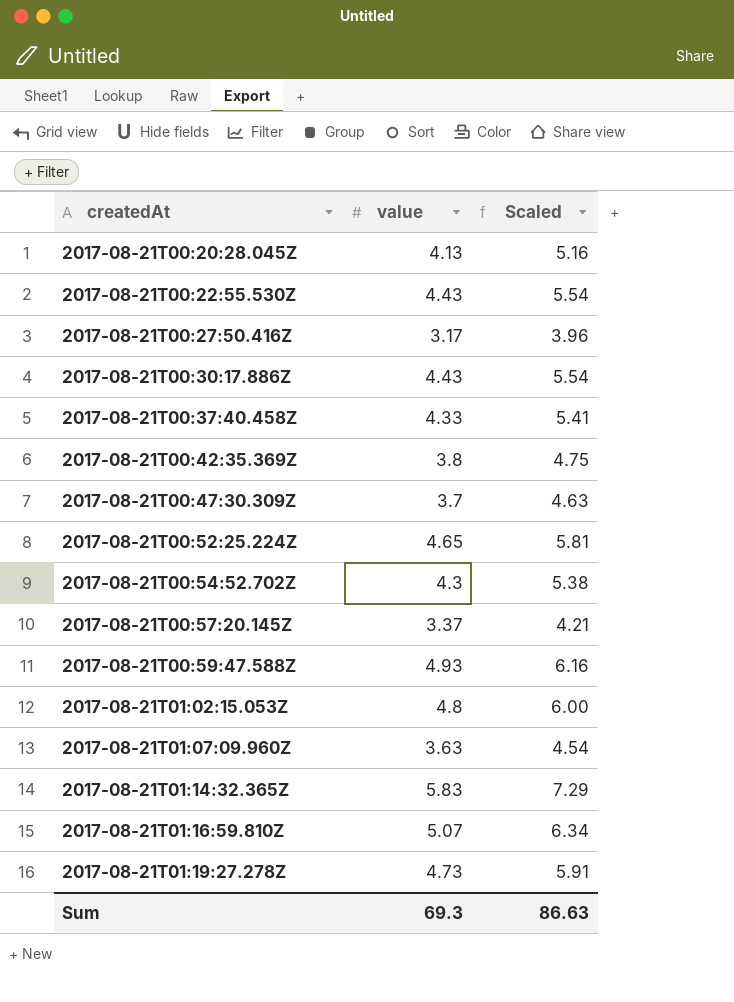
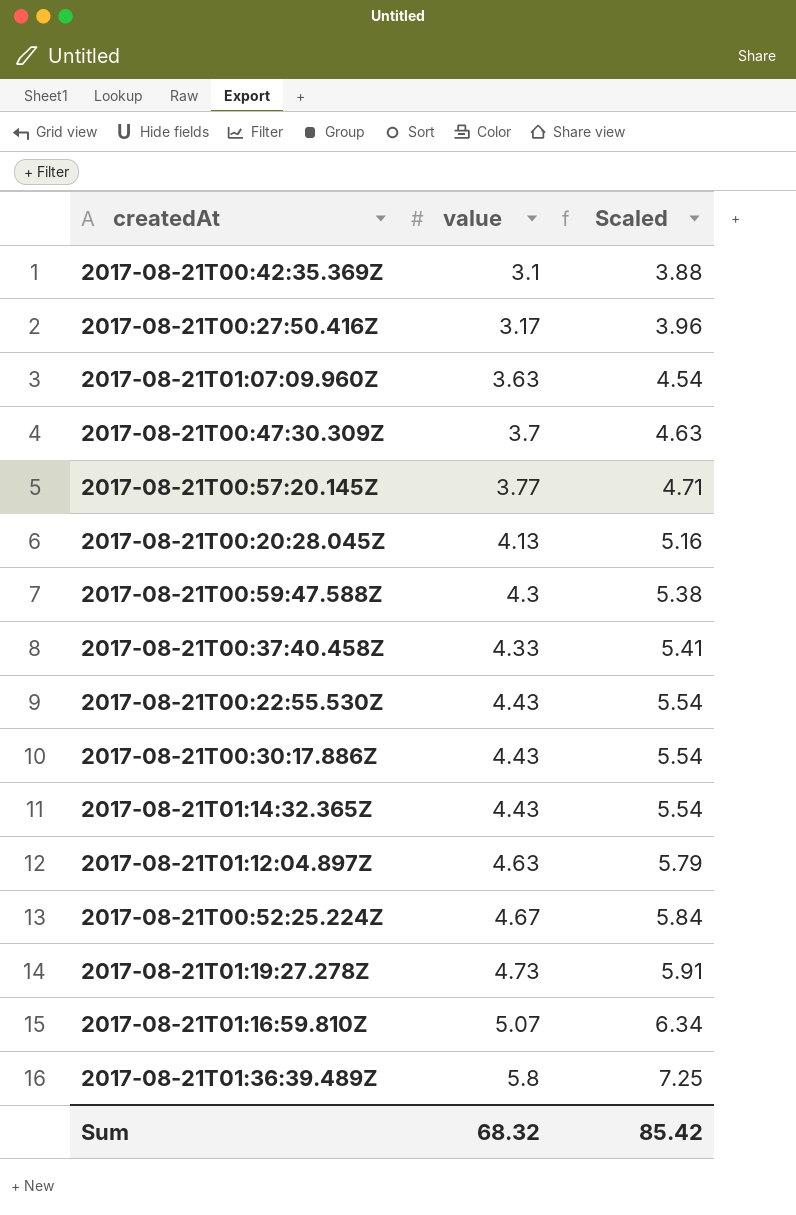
row order: createdAt ascending -> value ascending
row 2017-08-21T00:54:52.702Z: 4.3 | 5.38 -> none
row 2017-08-21T01:02:15.053Z: 4.8 | 6.00 -> none
2017-08-21T00:42:35.369Z | value: 3.8 -> 3.1
2017-08-21T00:42:35.369Z | Scaled: 4.75 -> 3.88
2017-08-21T00:57:20.145Z | value: 3.37 -> 3.77
2017-08-21T00:57:20.145Z | Scaled: 4.21 -> 4.71
2017-08-21T00:59:47.588Z | value: 4.93 -> 4.3
2017-08-21T00:59:47.588Z | Scaled: 6.16 -> 5.38
2017-08-21T01:14:32.365Z | value: 5.83 -> 4.43
2017-08-21T01:14:32.365Z | Scaled: 7.29 -> 5.54
row 2017-08-21T01:12:04.897Z: none -> 4.63 | 5.79
2017-08-21T00:52:25.224Z | value: 4.65 -> 4.67
2017-08-21T00:52:25.224Z | Scaled: 5.81 -> 5.84
row 2017-08-21T01:36:39.489Z: none -> 5.8 | 7.25
Sum | value: 69.3 -> 68.32
Sum | Scaled: 86.63 -> 85.42

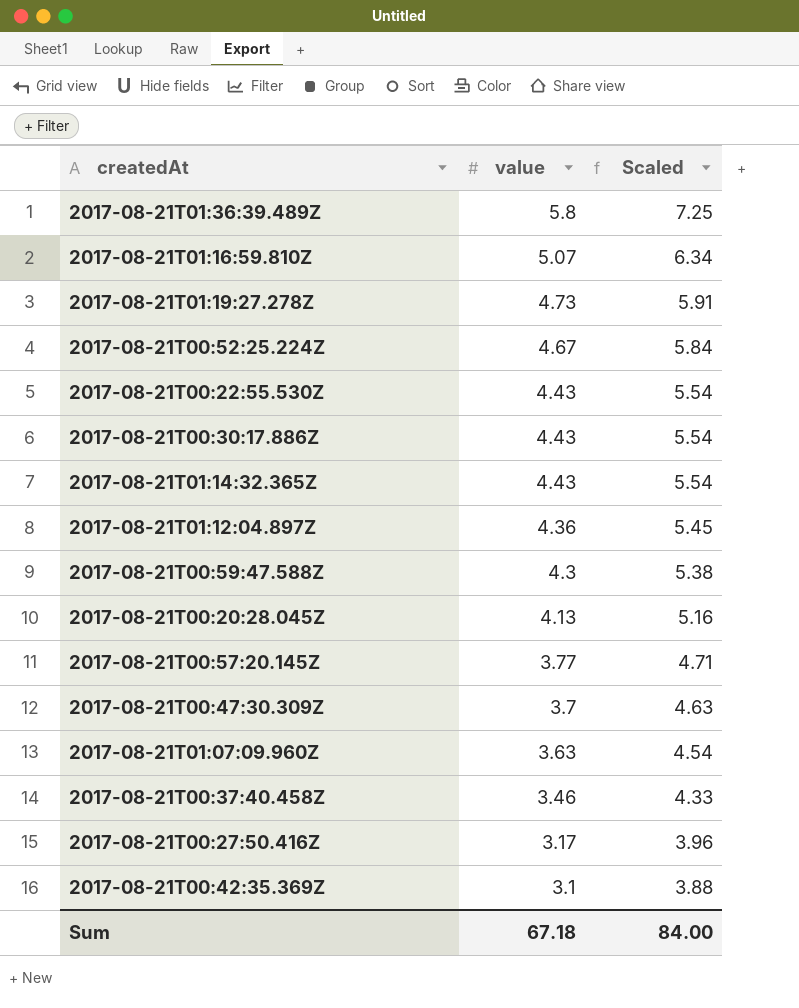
row order: value ascending -> value descending
2017-08-21T01:12:04.897Z | value: 4.63 -> 4.36
2017-08-21T01:12:04.897Z | Scaled: 5.79 -> 5.45
2017-08-21T00:37:40.458Z | value: 4.33 -> 3.46
2017-08-21T00:37:40.458Z | Scaled: 5.41 -> 4.33
Sum | value: 68.32 -> 67.18
Sum | Scaled: 85.42 -> 84.00

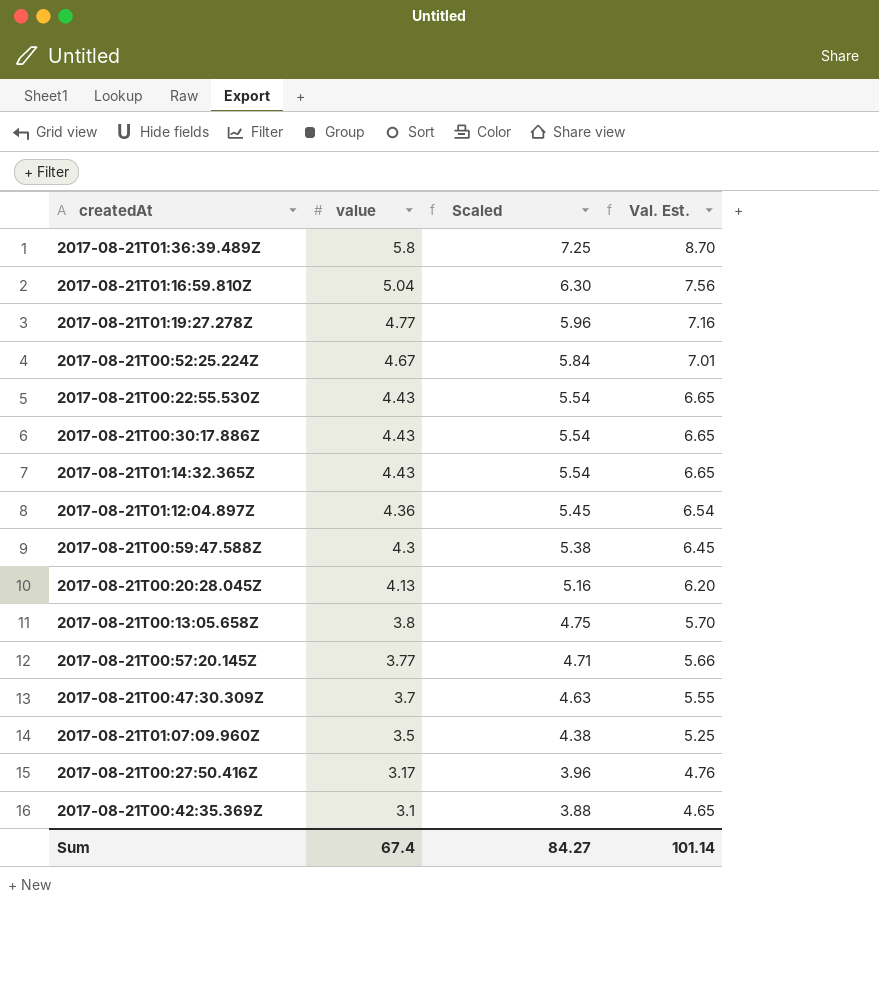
column Val. Est. | formula: none -> [value] * 1.5
row 2017-08-21T00:37:40.458Z: 3.46 | 4.33 -> none
2017-08-21T01:16:59.810Z | value: 5.07 -> 5.04
2017-08-21T01:16:59.810Z | Scaled: 6.34 -> 6.30
2017-08-21T01:19:27.278Z | value: 4.73 -> 4.77
2017-08-21T01:19:27.278Z | Scaled: 5.91 -> 5.96
row 2017-08-21T00:13:05.658Z: none -> 3.8 | 4.75 | 5.70
2017-08-21T01:07:09.960Z | value: 3.63 -> 3.5
2017-08-21T01:07:09.960Z | Scaled: 4.54 -> 4.38
Sum | value: 67.18 -> 67.4
Sum | Scaled: 84.00 -> 84.27

